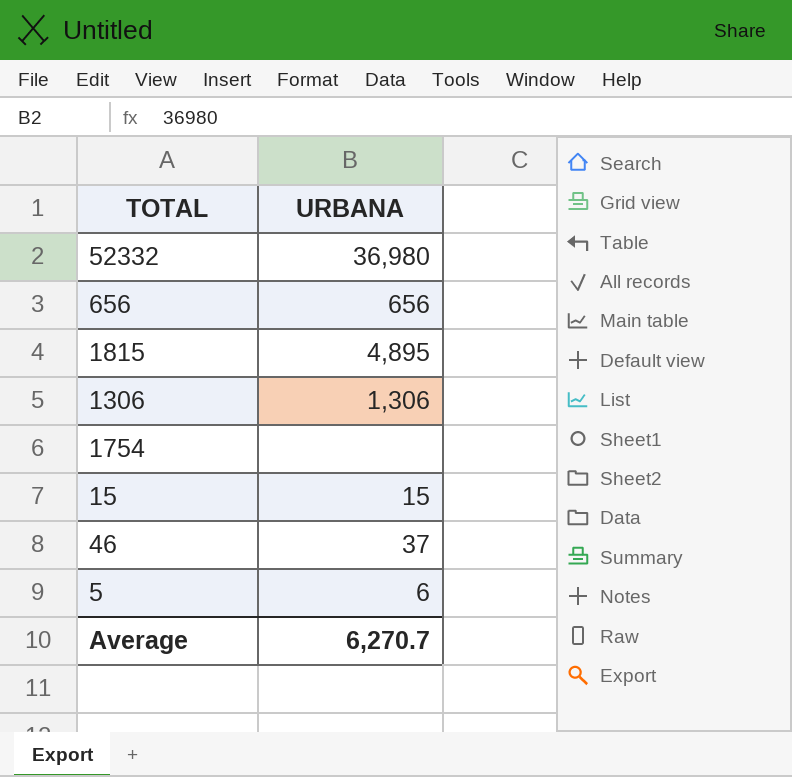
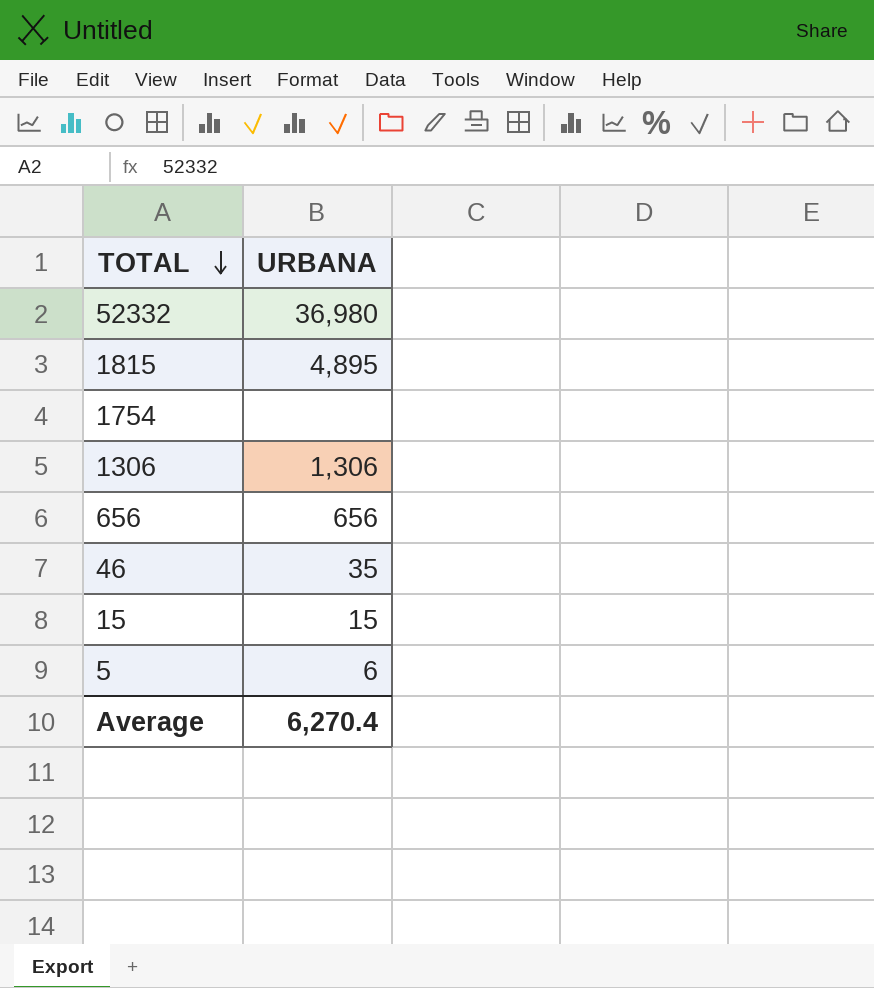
row order: none -> TOTAL descending
46 | URBANA: 37 -> 35
Average | URBANA: 6,270.7 -> 6,270.4

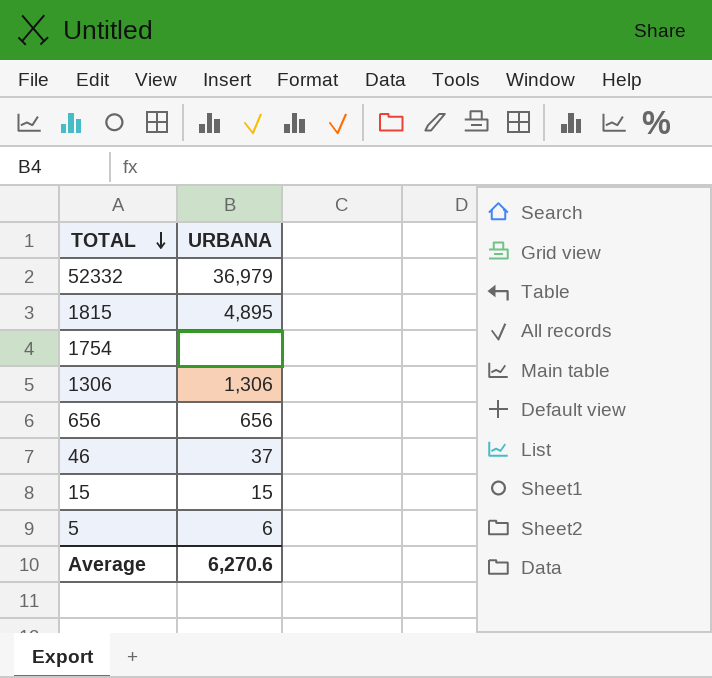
52332 | URBANA: 36,980 -> 36,979
46 | URBANA: 35 -> 37
Average | URBANA: 6,270.4 -> 6,270.6

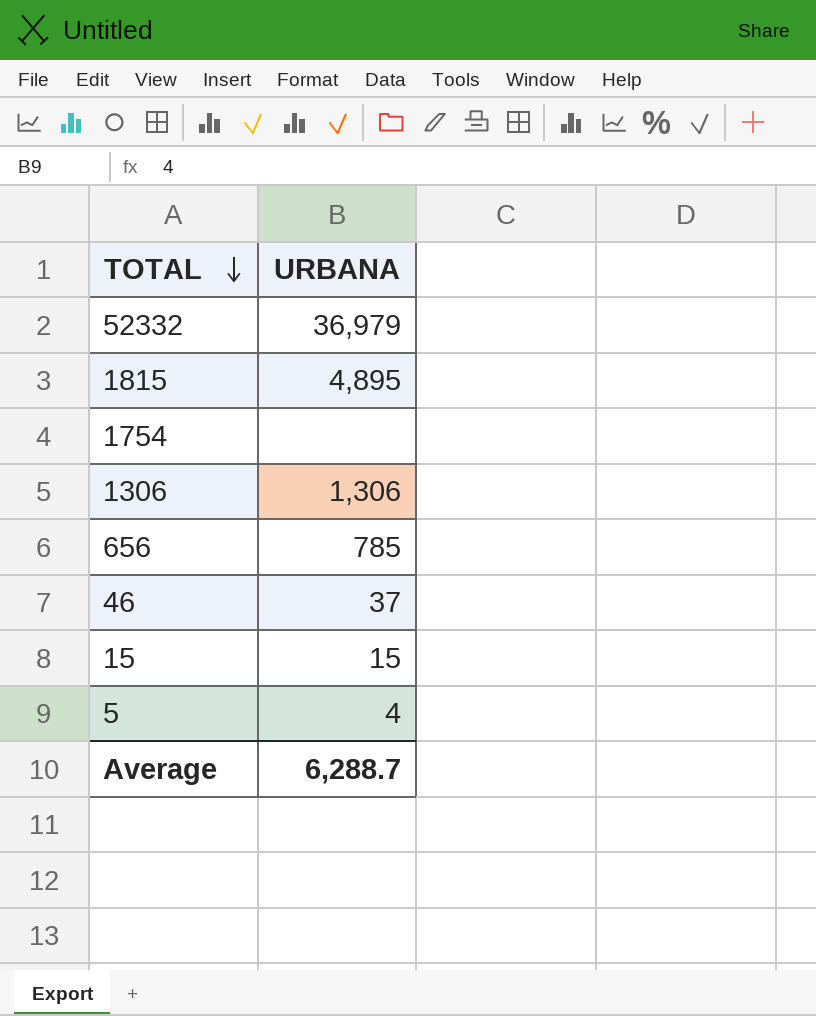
656 | URBANA: 656 -> 785
5 | URBANA: 6 -> 4
Average | URBANA: 6,270.6 -> 6,288.7

